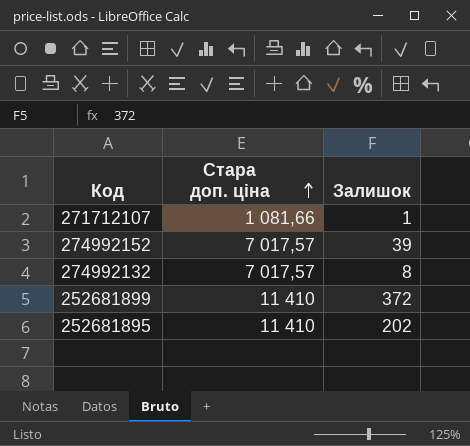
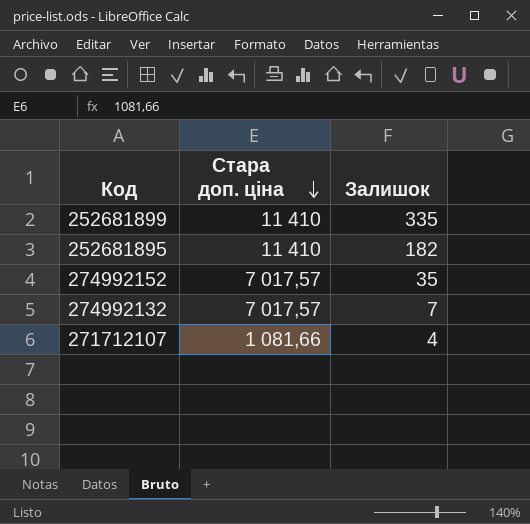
row order: Стара доп. ціна ascending -> Стара доп. ціна descending
252681899 | Залишок: 372 -> 335
252681895 | Залишок: 202 -> 182
274992152 | Залишок: 39 -> 35
274992132 | Залишок: 8 -> 7
271712107 | Залишок: 1 -> 4

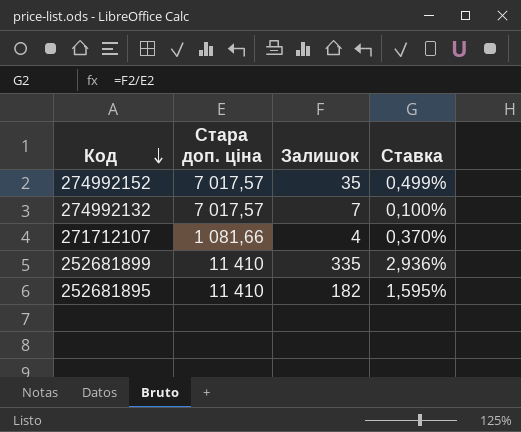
row order: Стара доп. ціна descending -> Код descending
column Ставка | formula: none -> [Залишок] / [Стара доп. ціна]

